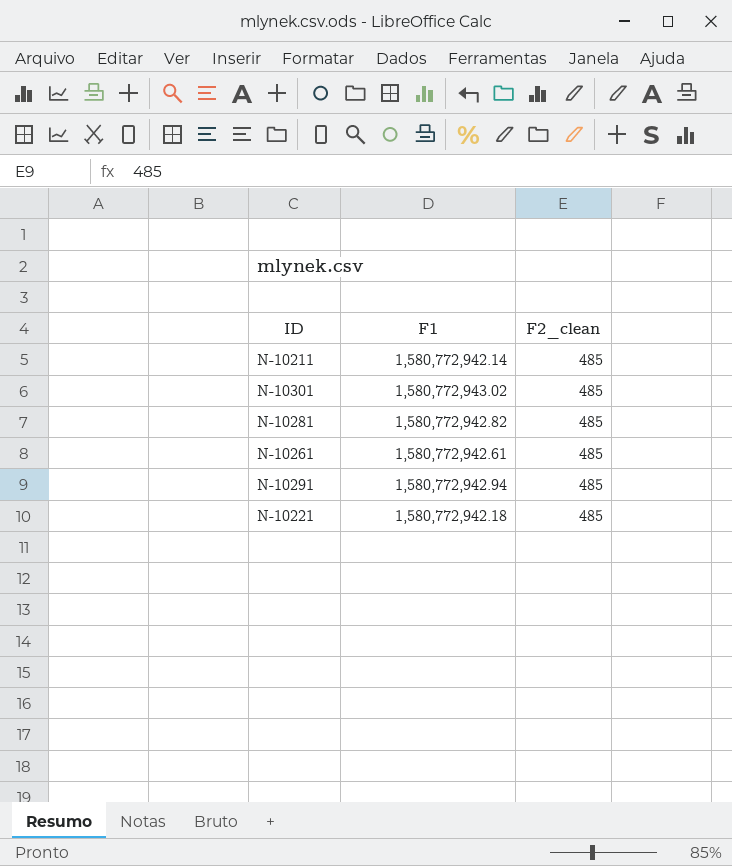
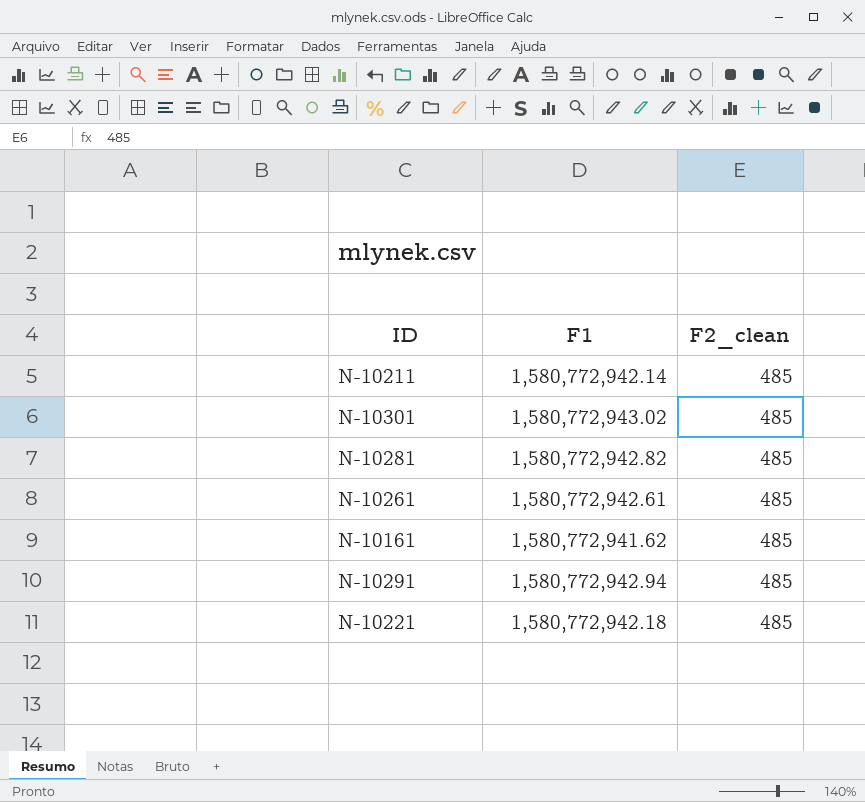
row N-10161: none -> 1,580,772,941.62 | 485

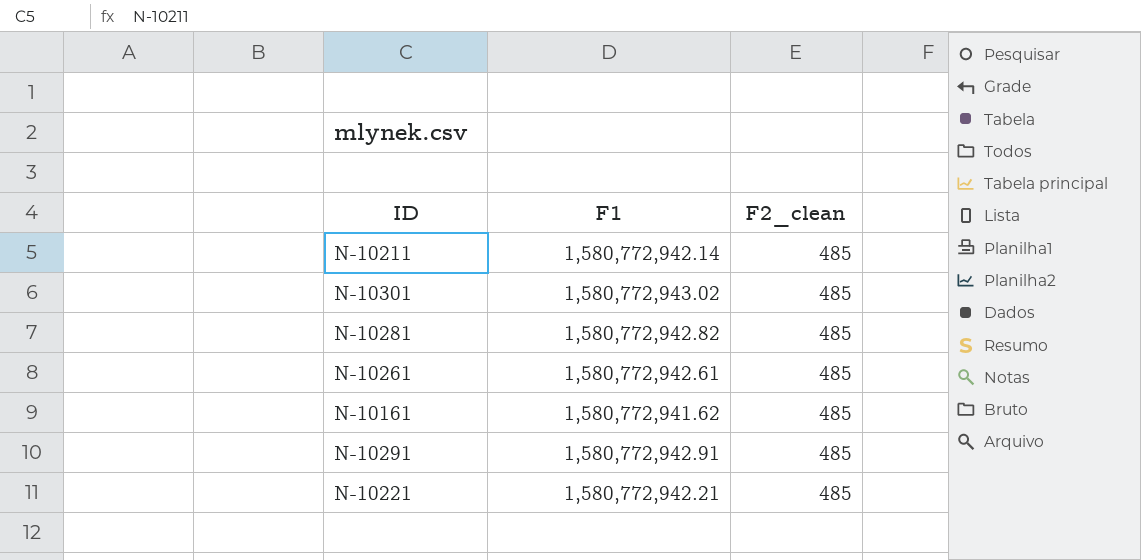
N-10291 | F1: 1,580,772,942.94 -> 1,580,772,942.91
N-10221 | F1: 1,580,772,942.18 -> 1,580,772,942.21

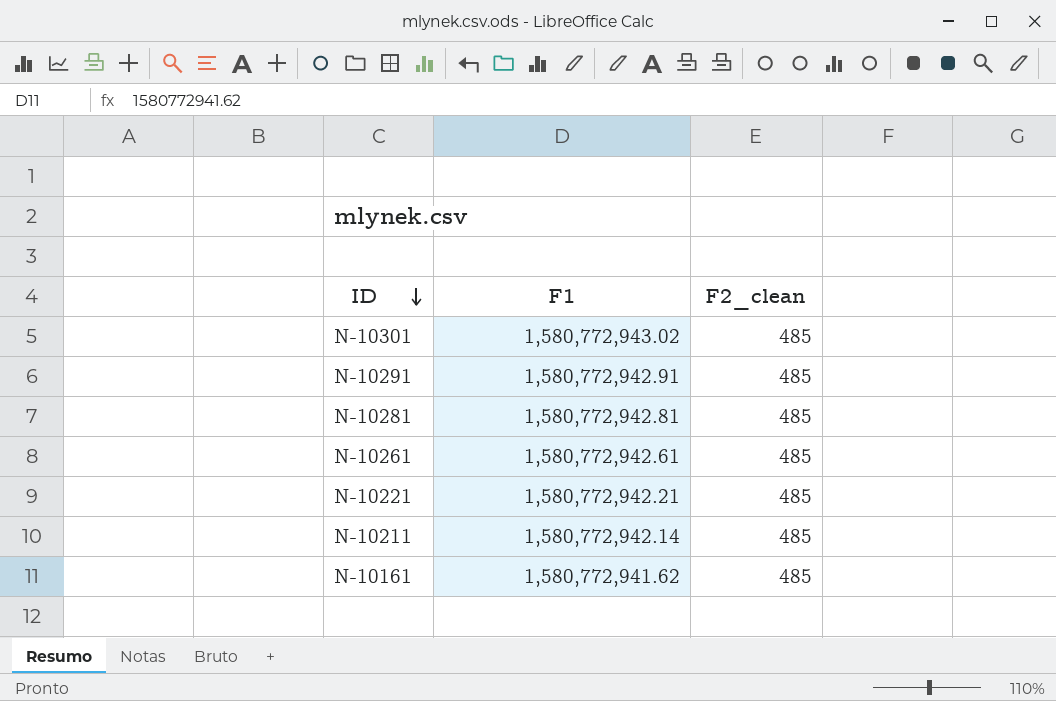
row order: none -> ID descending
N-10281 | F1: 1,580,772,942.82 -> 1,580,772,942.81

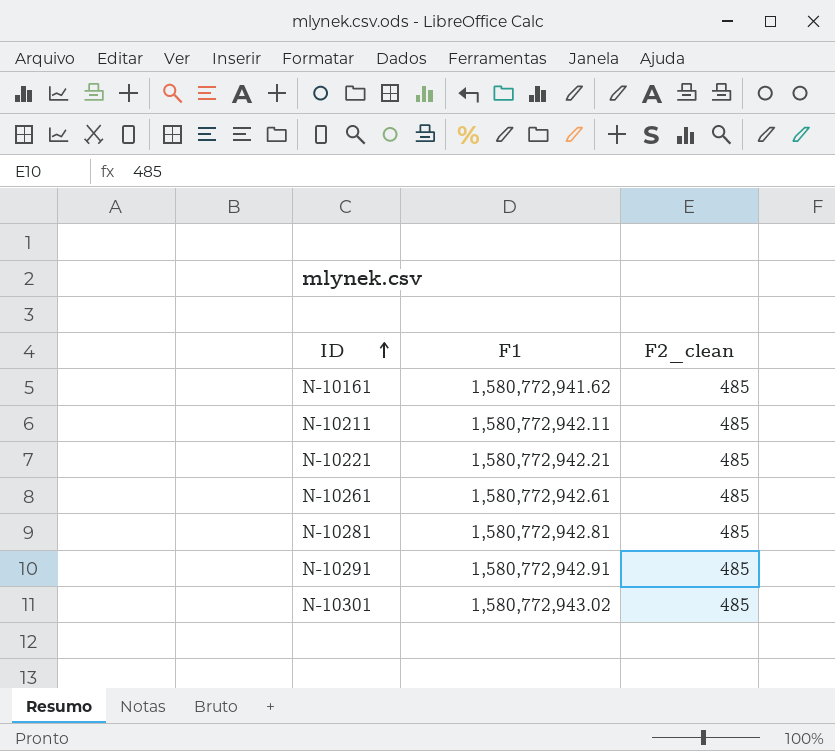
row order: ID descending -> ID ascending
N-10211 | F1: 1,580,772,942.14 -> 1,580,772,942.11

